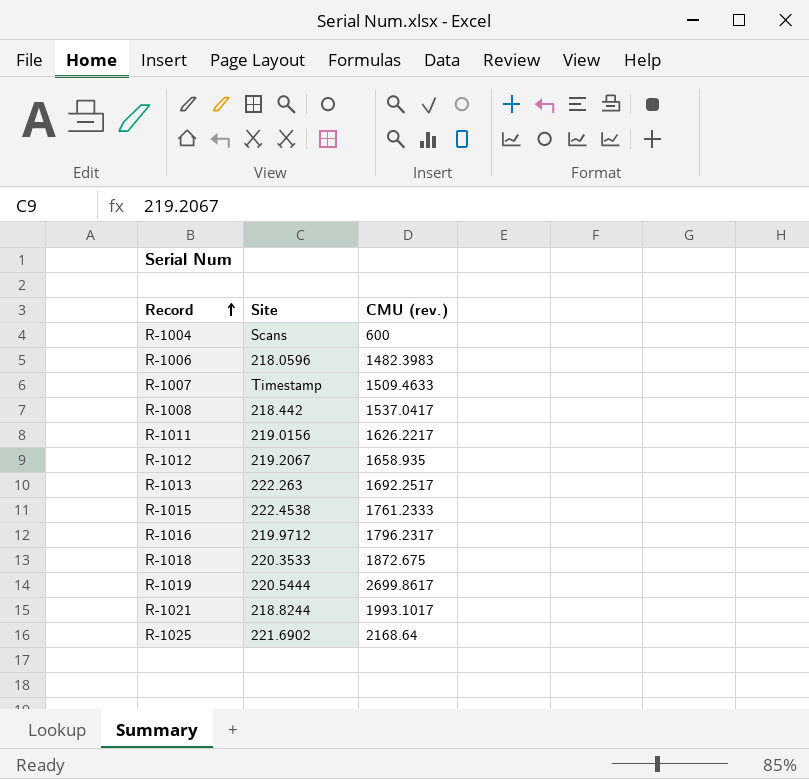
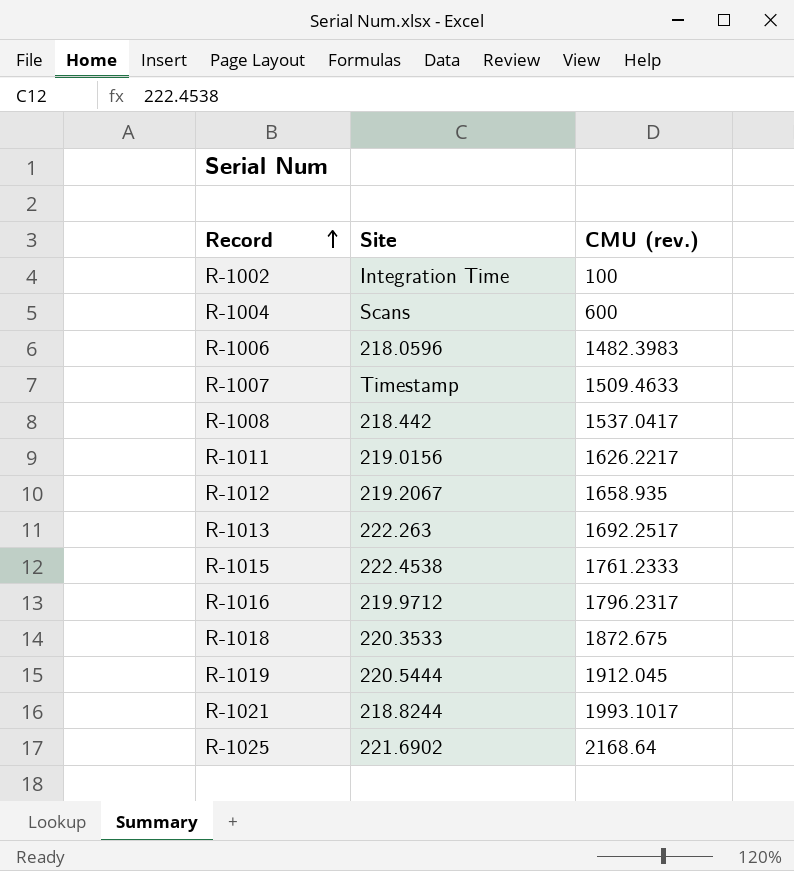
row R-1002: none -> Integration Time | 100
R-1019 | CMU (rev.): 2699.8617 -> 1912.045

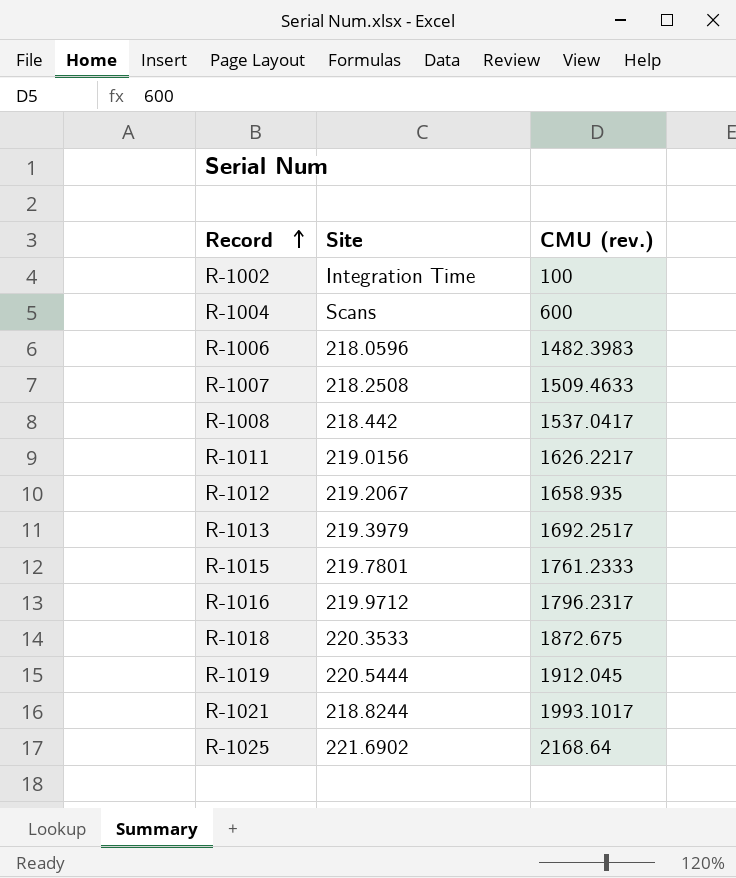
R-1007 | Site: Timestamp -> 218.2508
R-1013 | Site: 222.263 -> 219.3979
R-1015 | Site: 222.4538 -> 219.7801

